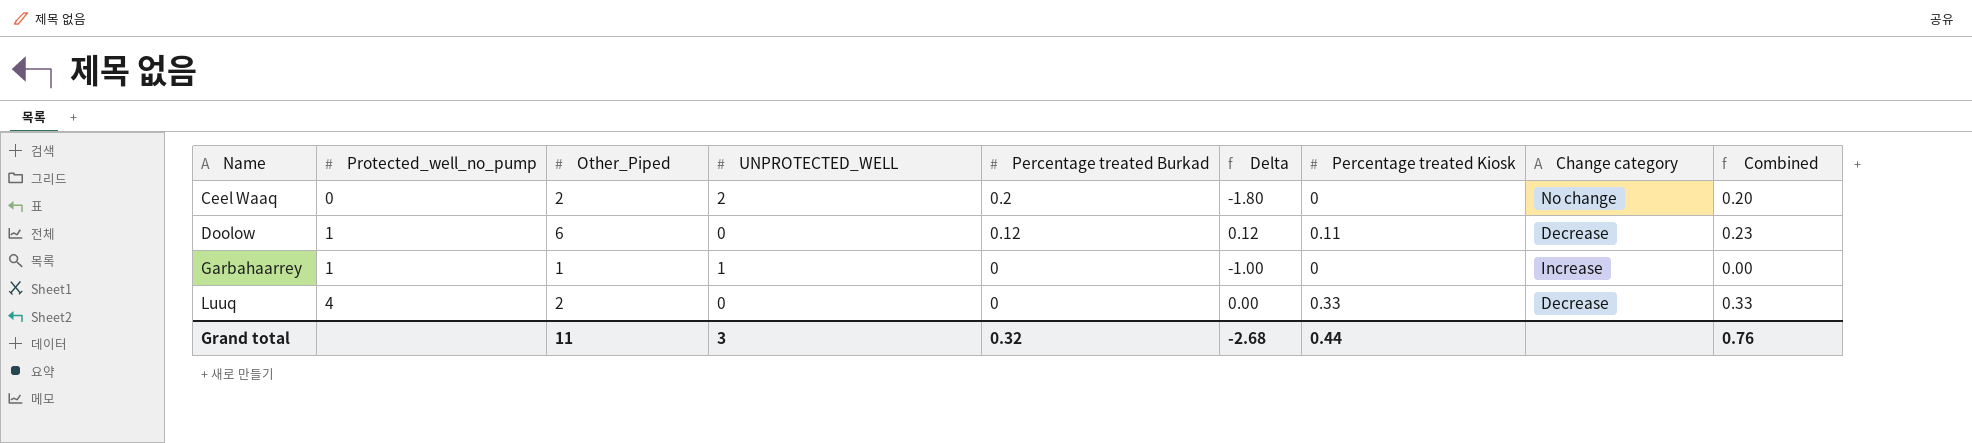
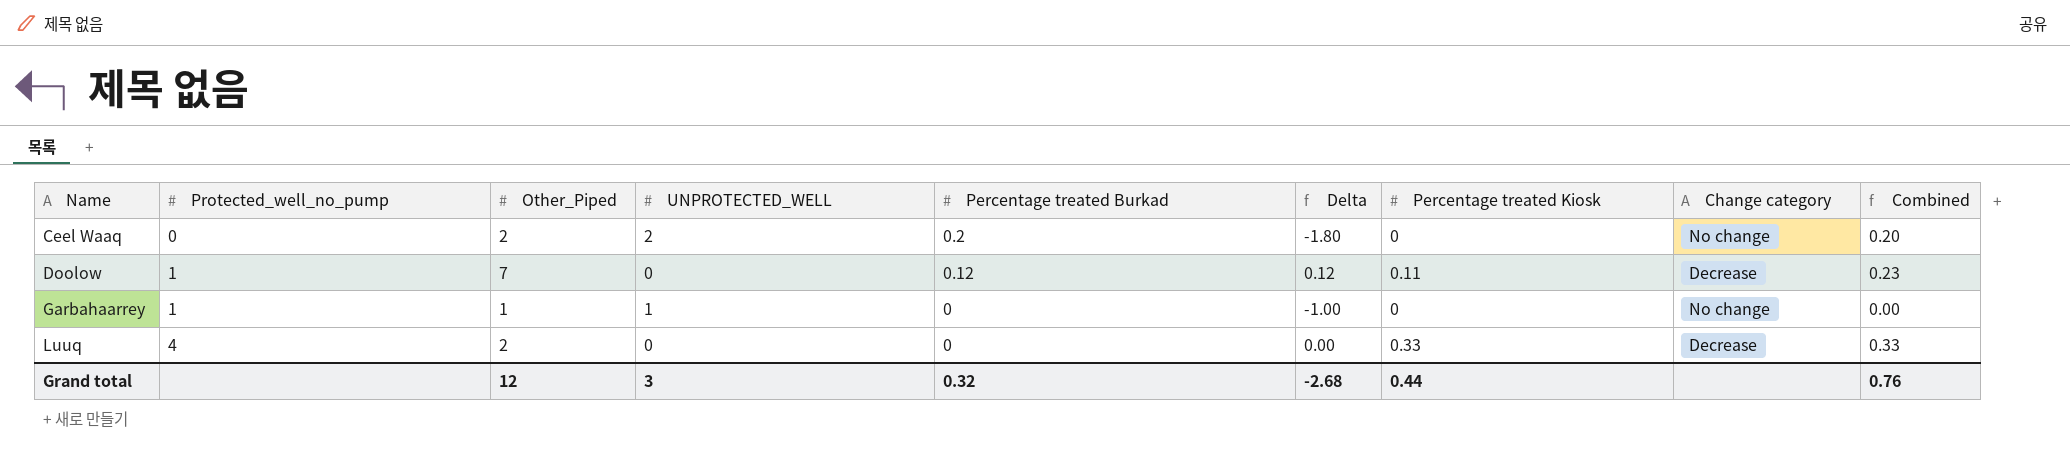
Doolow | Other_Piped: 6 -> 7
Garbahaarrey | Change category: Increase -> No change
Grand total | Other_Piped: 11 -> 12

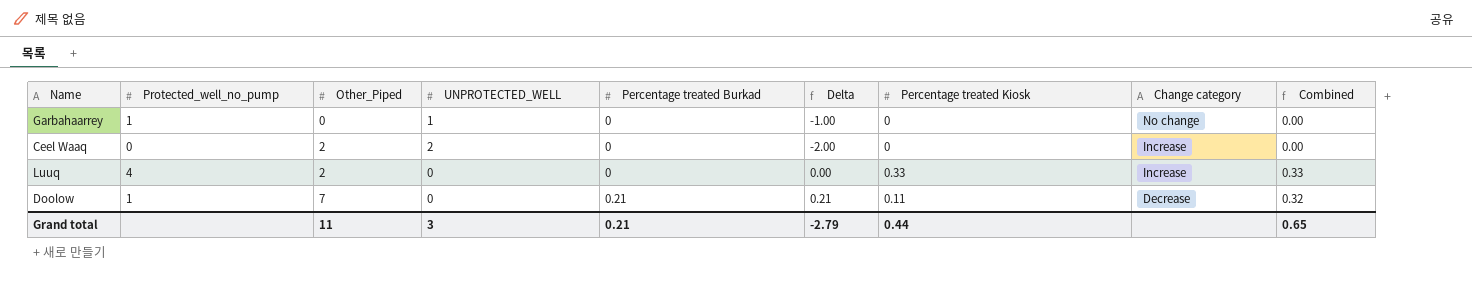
row order: Name ascending -> Other_Piped ascending
Garbahaarrey | Other_Piped: 1 -> 0
Ceel Waaq | Percentage treated Burkad: 0.2 -> 0
Ceel Waaq | Delta: -1.80 -> -2.00
Ceel Waaq | Change category: No change -> Increase
Ceel Waaq | Combined: 0.20 -> 0.00
Luuq | Change category: Decrease -> Increase
Doolow | Percentage treated Burkad: 0.12 -> 0.21
Doolow | Delta: 0.12 -> 0.21
Doolow | Combined: 0.23 -> 0.32
Grand total | Other_Piped: 12 -> 11
Grand total | Percentage treated Burkad: 0.32 -> 0.21
Grand total | Delta: -2.68 -> -2.79
Grand total | Combined: 0.76 -> 0.65

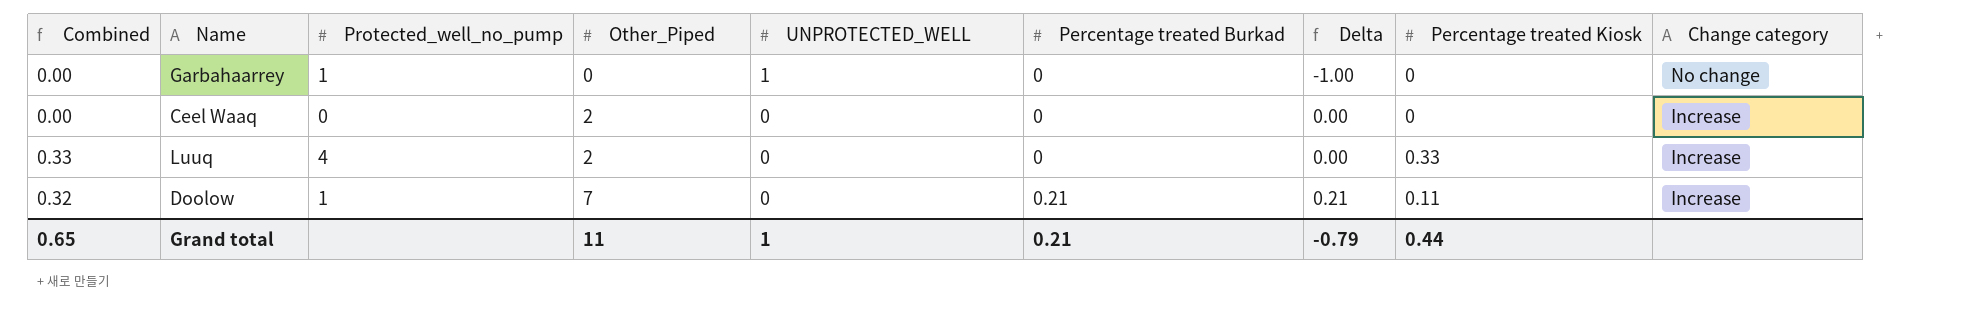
column Combined | position: 9 -> 1
Ceel Waaq | UNPROTECTED_WELL: 2 -> 0
Ceel Waaq | Delta: -2.00 -> 0.00
Doolow | Change category: Decrease -> Increase
Grand total | UNPROTECTED_WELL: 3 -> 1
Grand total | Delta: -2.79 -> -0.79

